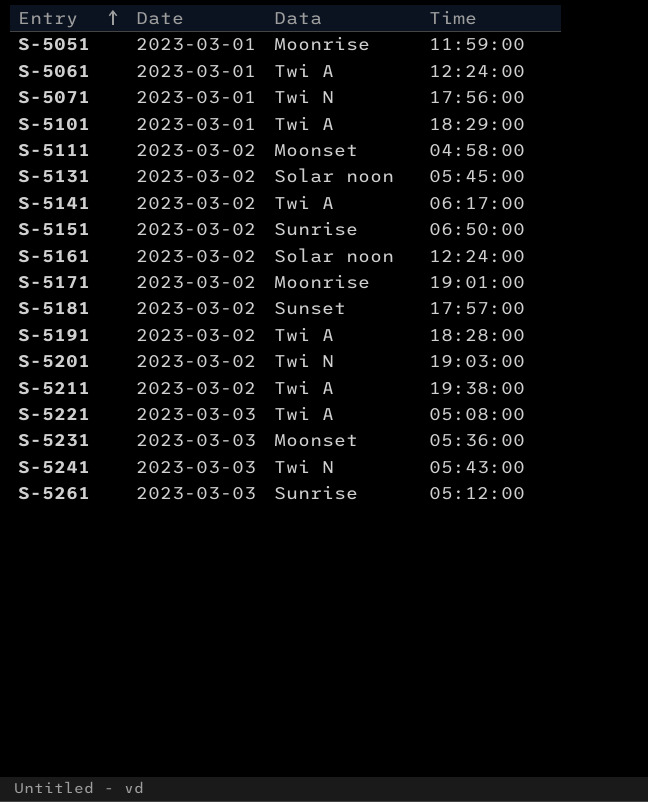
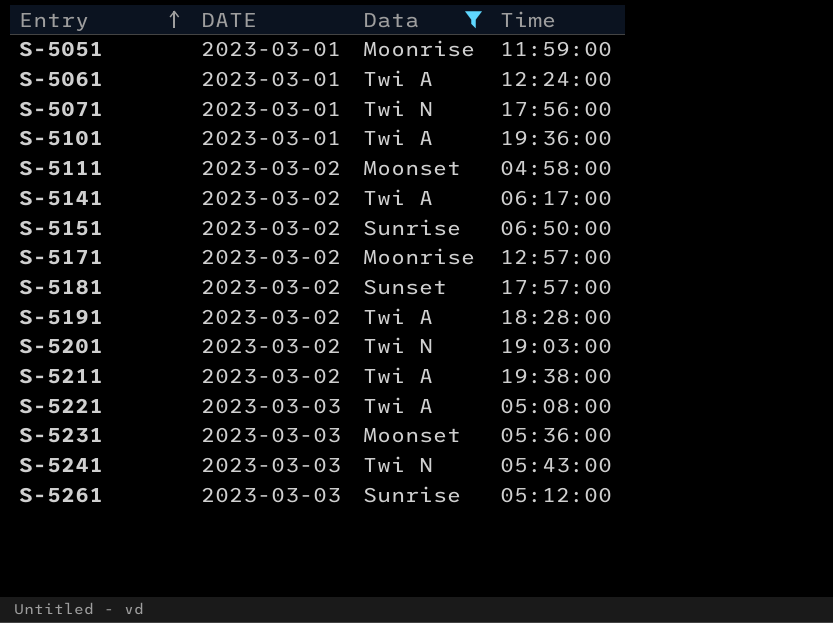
filter: none -> Data != Solar noon
column name: Date -> DATE
S-5101 | Time: 18:29:00 -> 19:36:00
S-5171 | Time: 19:01:00 -> 12:57:00

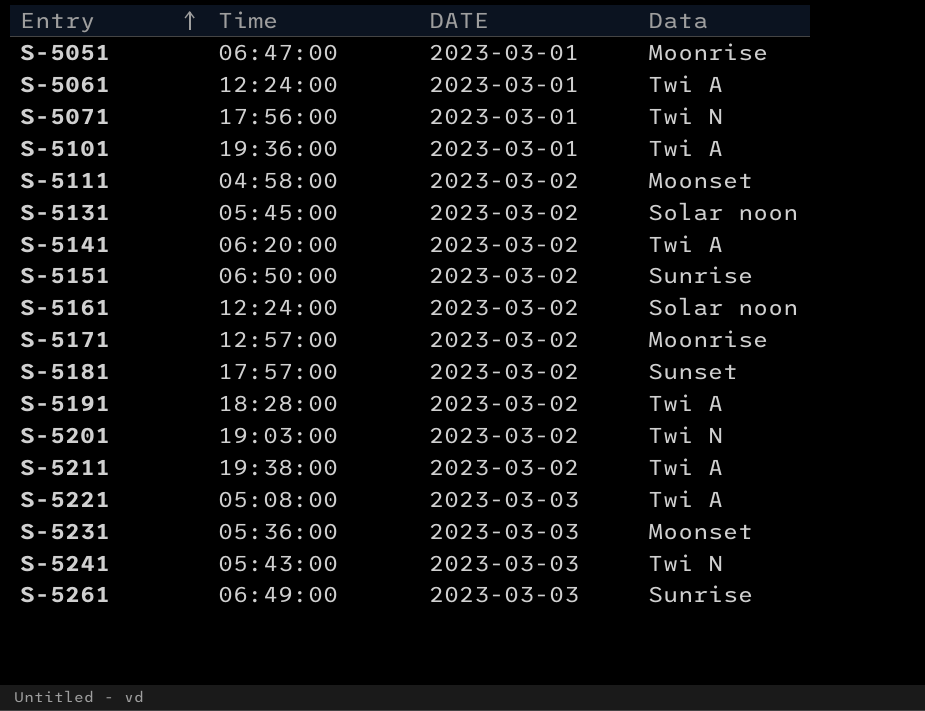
filter: Data != Solar noon -> none
column Time | position: 4 -> 2
S-5051 | Time: 11:59:00 -> 06:47:00
S-5141 | Time: 06:17:00 -> 06:20:00
S-5261 | Time: 05:12:00 -> 06:49:00

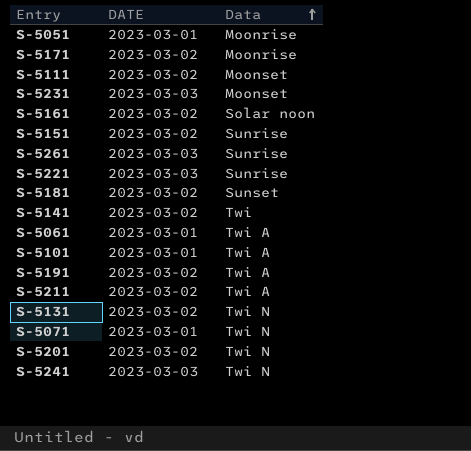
row order: Entry ascending -> Data ascending
column Time | position: 2 -> none
S-5221 | Data: Twi A -> Sunrise
S-5141 | Data: Twi A -> Twi
S-5131 | Data: Solar noon -> Twi N

